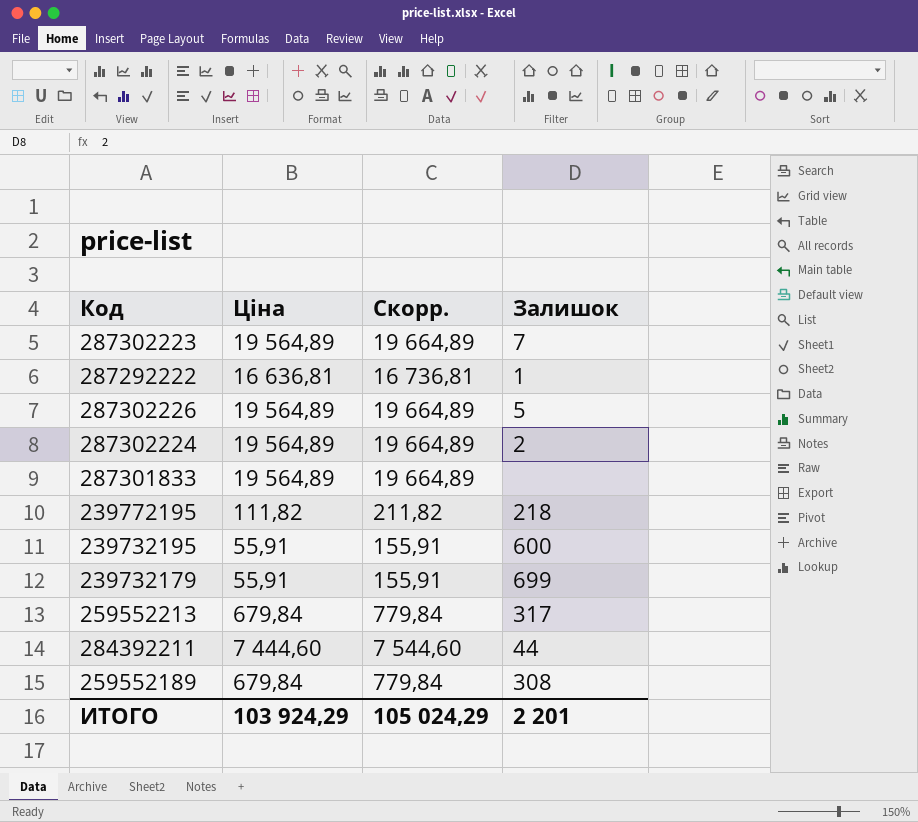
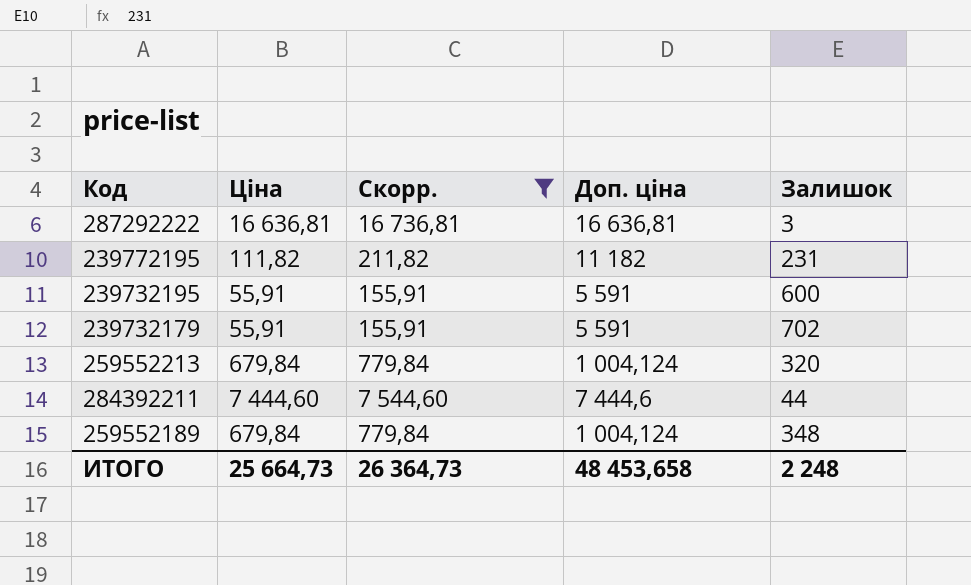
filter: none -> Скорр. != 19 664,89
column Доп. ціна | position: none -> 4
287292222 | Залишок: 1 -> 3
239772195 | Залишок: 218 -> 231
239732179 | Залишок: 699 -> 702
259552213 | Залишок: 317 -> 320
259552189 | Залишок: 308 -> 348
ИТОГО | Ціна: 103 924,29 -> 25 664,73
ИТОГО | Скорр.: 105 024,29 -> 26 364,73
ИТОГО | Залишок: 2 201 -> 2 248

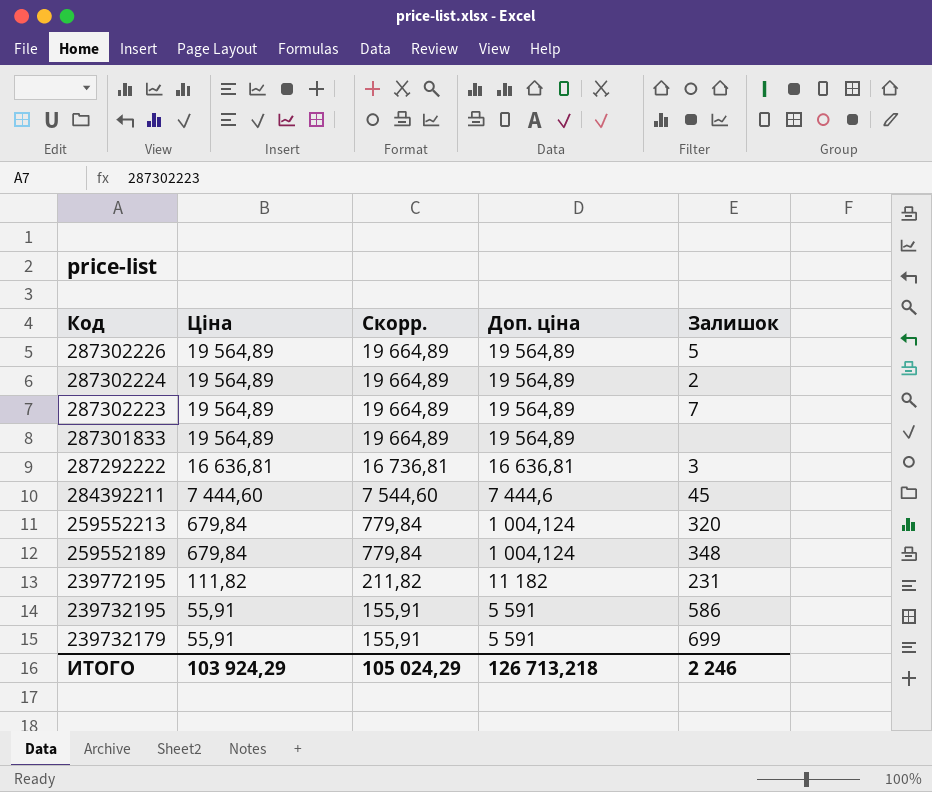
filter: Скорр. != 19 664,89 -> none
row order: none -> Код descending
284392211 | Залишок: 44 -> 45
239732195 | Залишок: 600 -> 586
239732179 | Залишок: 702 -> 699
ИТОГО | Ціна: 25 664,73 -> 103 924,29
ИТОГО | Скорр.: 26 364,73 -> 105 024,29
ИТОГО | Доп. ціна: 48 453,658 -> 126 713,218
ИТОГО | Залишок: 2 248 -> 2 246

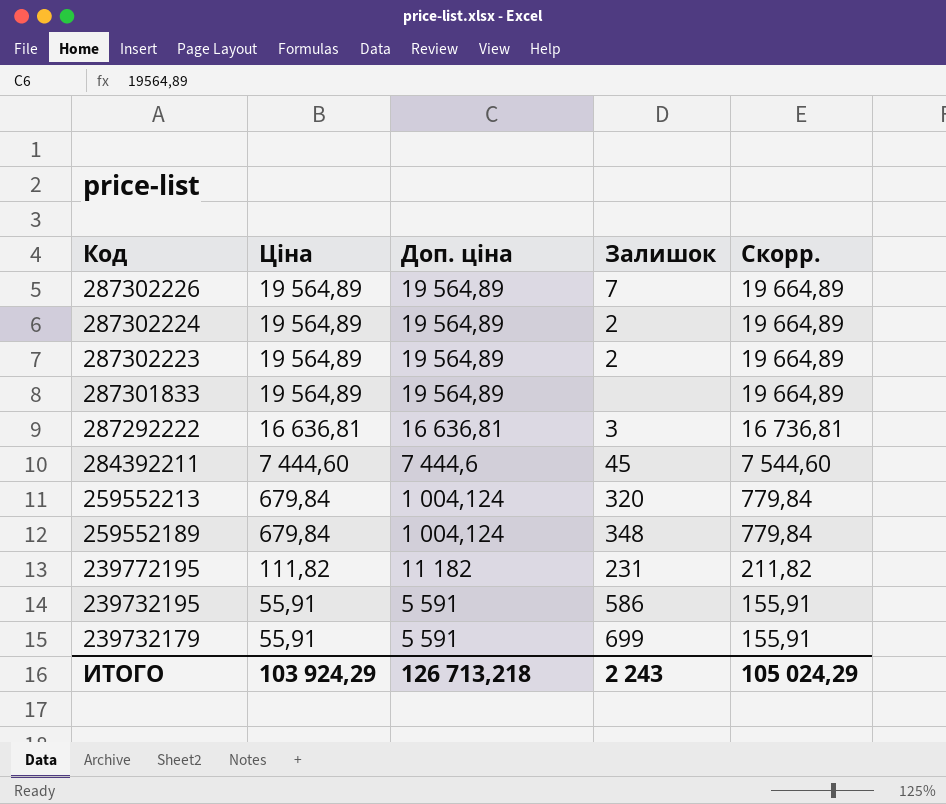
column Скорр. | position: 3 -> 5
287302226 | Залишок: 5 -> 7
287302223 | Залишок: 7 -> 2
ИТОГО | Залишок: 2 246 -> 2 243

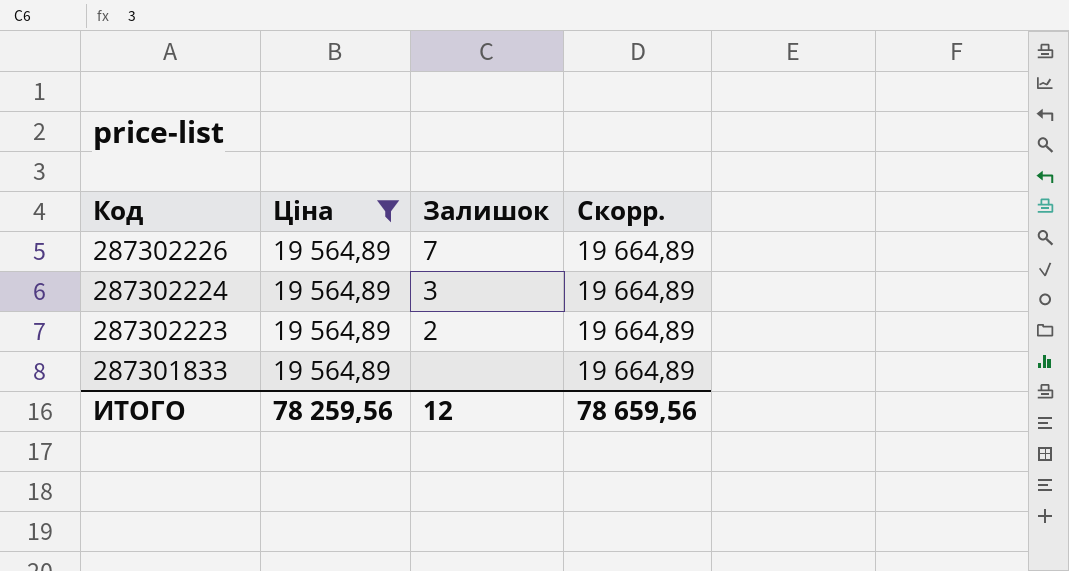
filter: none -> Ціна = 19 564,89
column Доп. ціна | position: 3 -> none
287302224 | Залишок: 2 -> 3
ИТОГО | Ціна: 103 924,29 -> 78 259,56
ИТОГО | Залишок: 2 243 -> 12
ИТОГО | Скорр.: 105 024,29 -> 78 659,56

